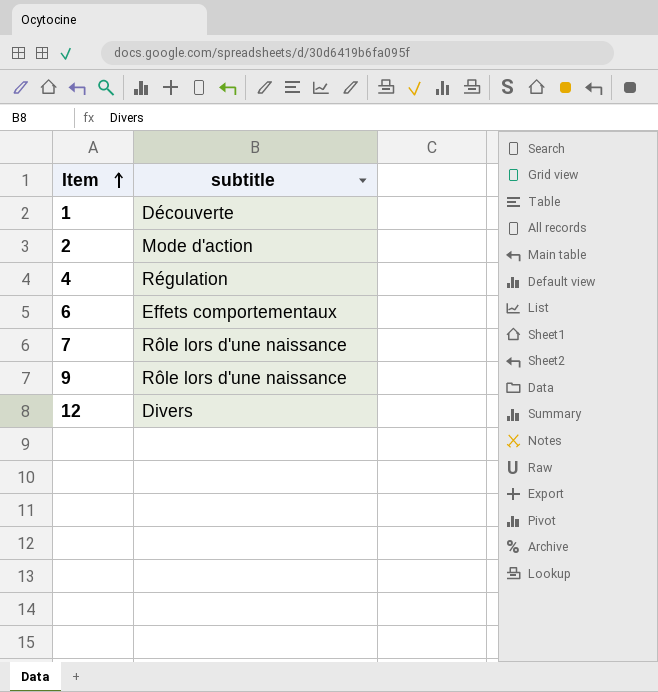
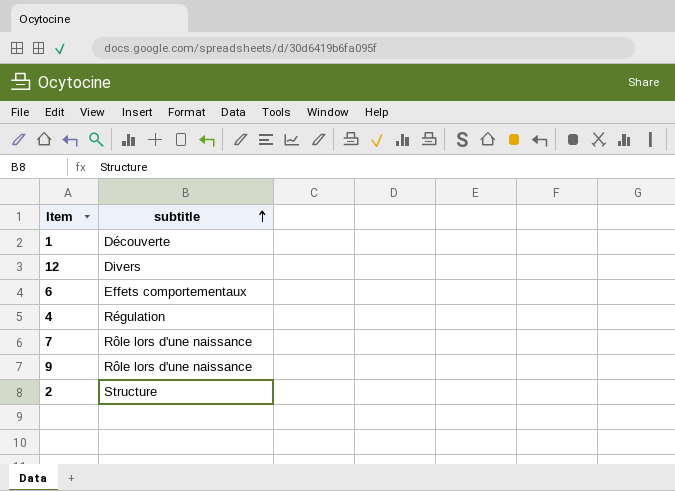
row order: Item ascending -> subtitle ascending
2 | subtitle: Mode d'action -> Structure

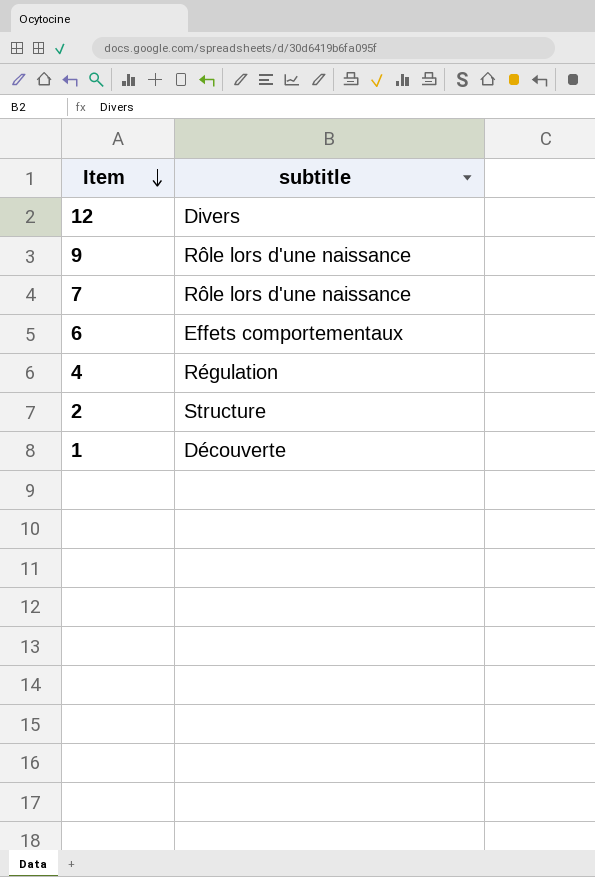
row order: subtitle ascending -> Item descending

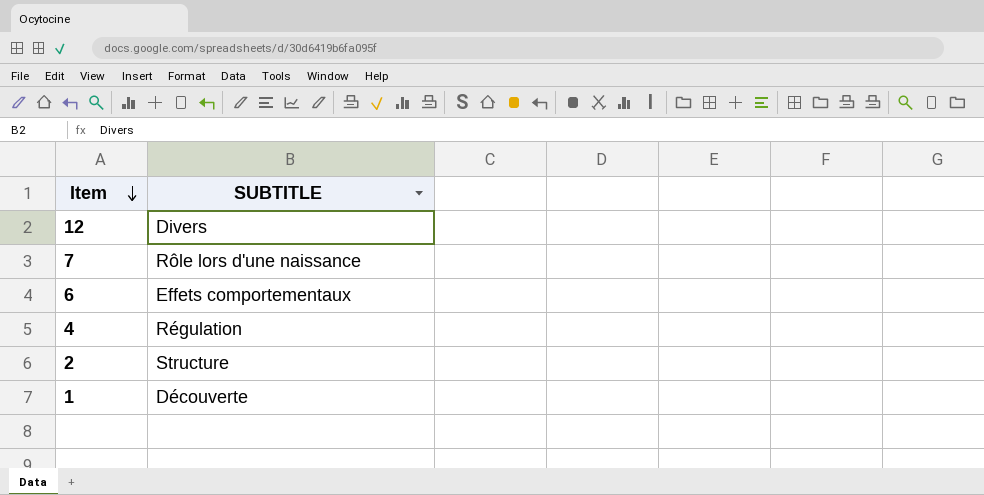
column name: subtitle -> SUBTITLE
row 9: Rôle lors d'une naissance -> none

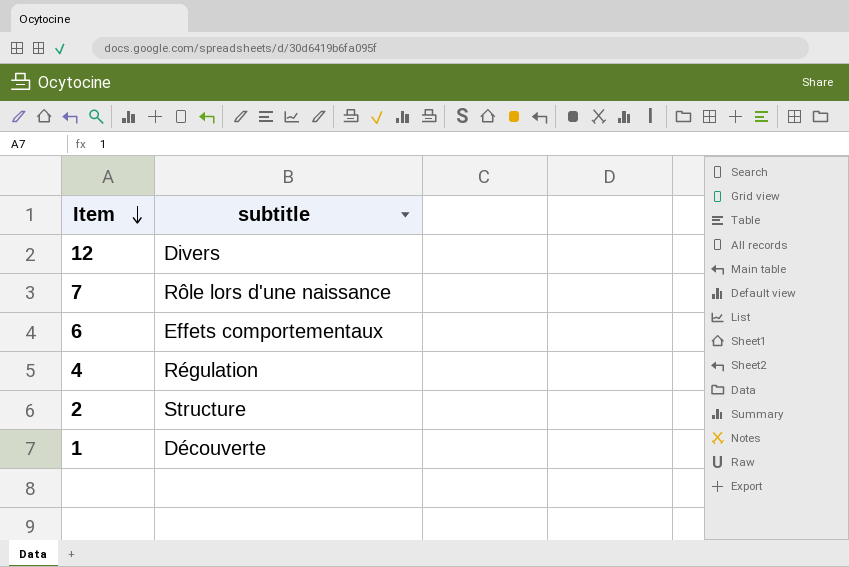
column name: SUBTITLE -> subtitle

